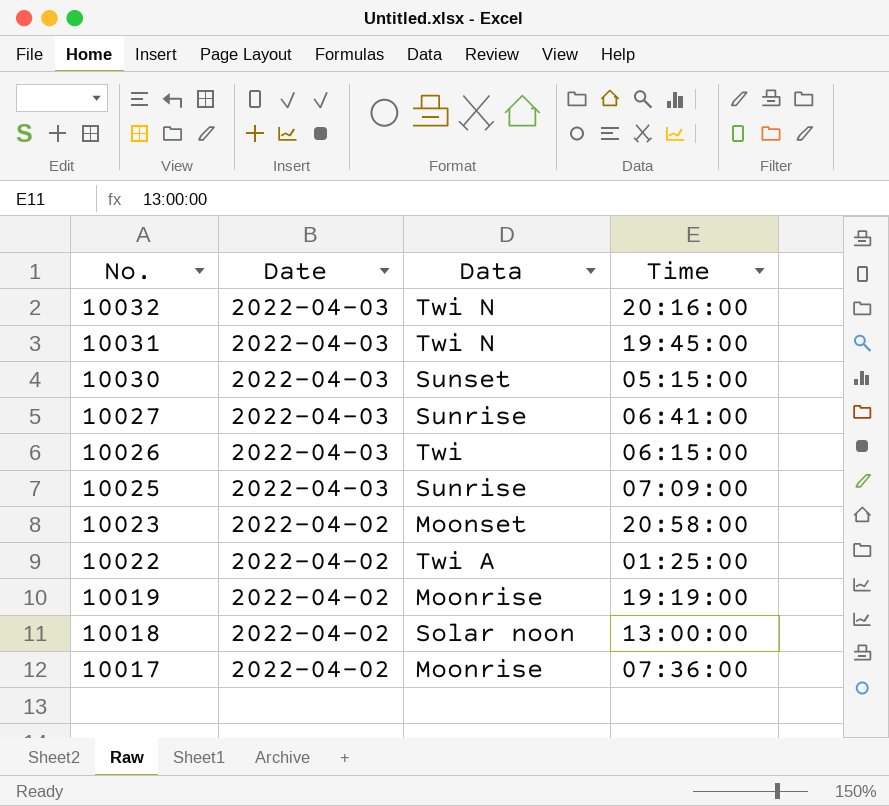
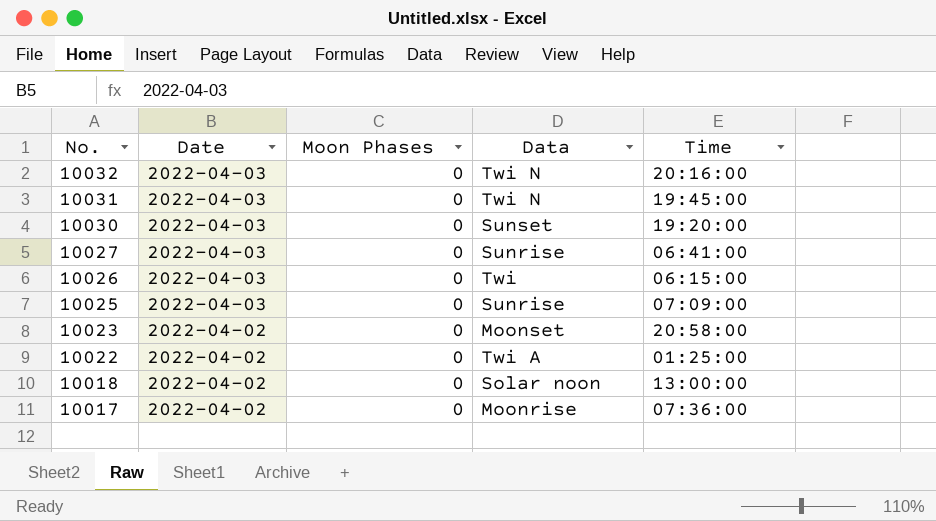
column Moon Phases | position: none -> 3
row 10019: 2022-04-02 | Moonrise | 19:19:00 -> none
10030 | Time: 05:15:00 -> 19:20:00

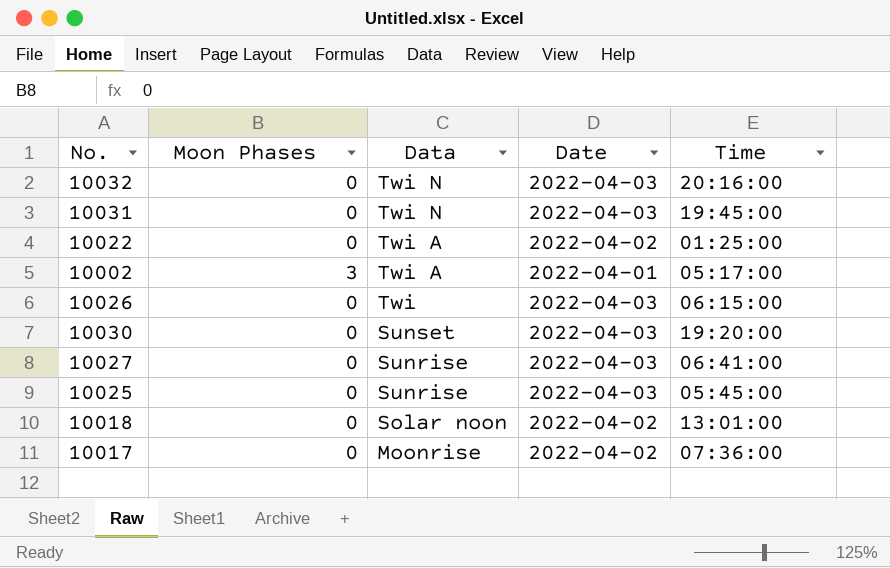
row order: No. descending -> Data descending
column Date | position: 2 -> 4
row 10023: 2022-04-02 | 0 | Moonset | 20:58:00 -> none
row 10002: none -> 3 | Twi A | 2022-04-01 | 05:17:00
10025 | Time: 07:09:00 -> 05:45:00
10018 | Time: 13:00:00 -> 13:01:00

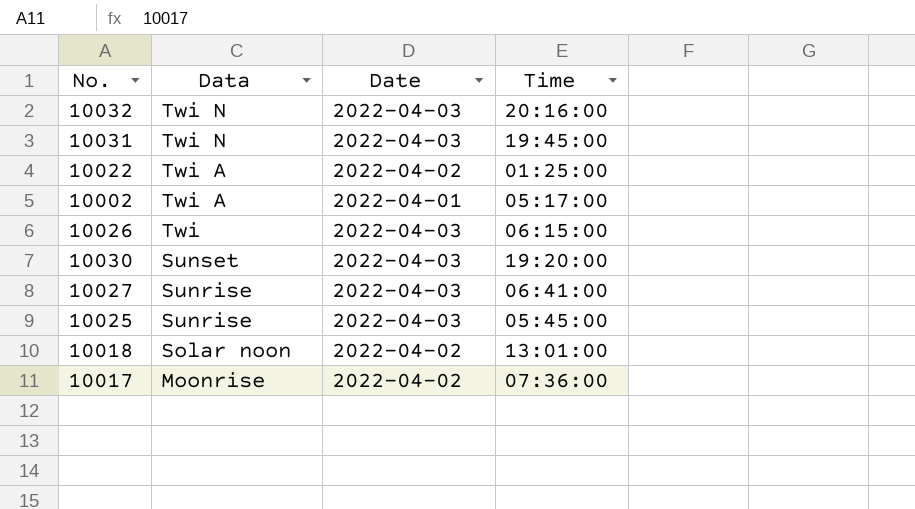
column Moon Phases | position: 2 -> none

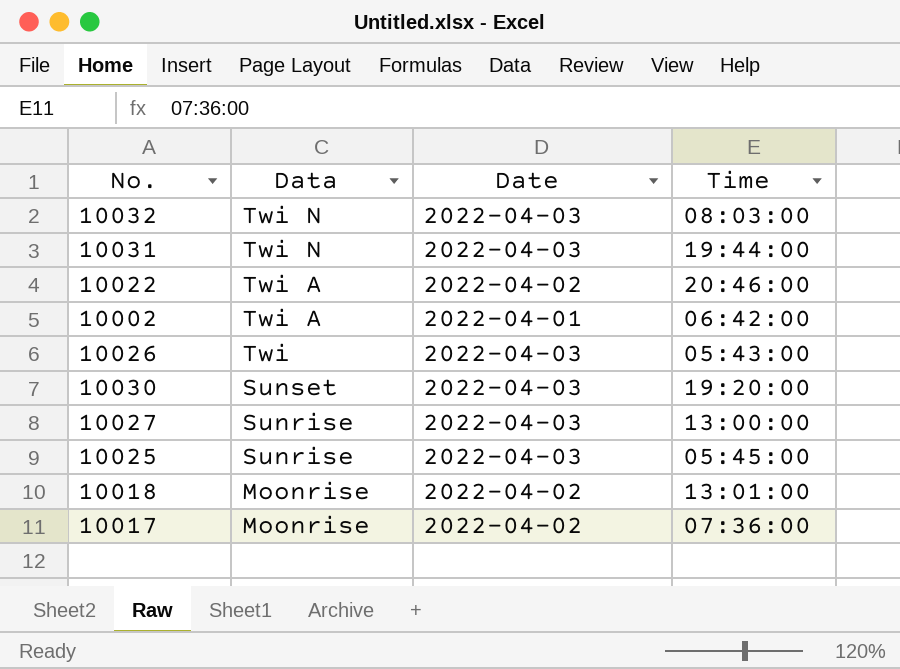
10032 | Time: 20:16:00 -> 08:03:00
10031 | Time: 19:45:00 -> 19:44:00
10022 | Time: 01:25:00 -> 20:46:00
10002 | Time: 05:17:00 -> 06:42:00
10026 | Time: 06:15:00 -> 05:43:00
10027 | Time: 06:41:00 -> 13:00:00
10018 | Data: Solar noon -> Moonrise

